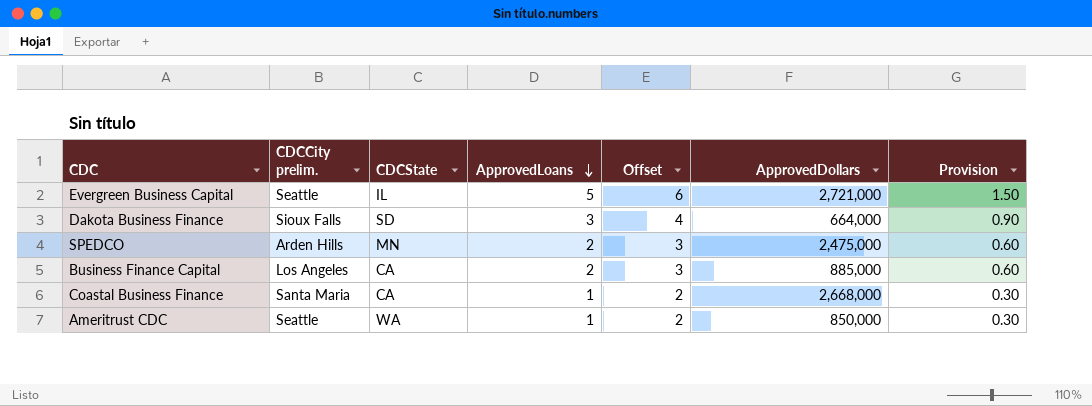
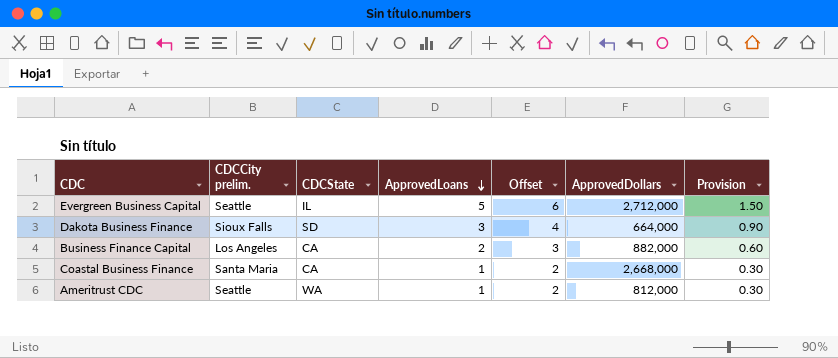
row SPEDCO: Arden Hills | MN | 2 | 3 | 2,475,000 | 0.60 -> none
Evergreen Business Capital | ApprovedDollars: 2,721,000 -> 2,712,000
Business Finance Capital | ApprovedDollars: 885,000 -> 882,000
Ameritrust CDC | ApprovedDollars: 850,000 -> 812,000

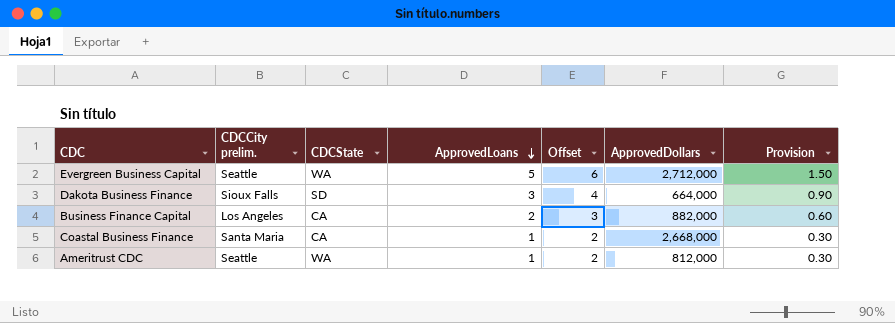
Evergreen Business Capital | CDCState: IL -> WA

